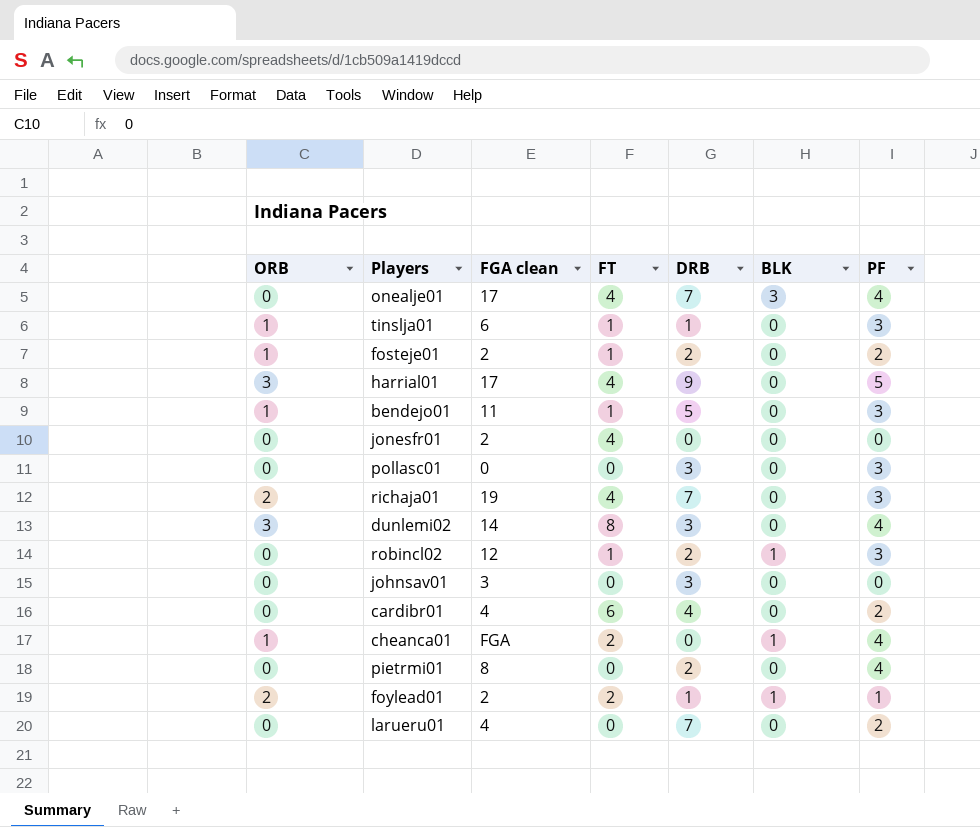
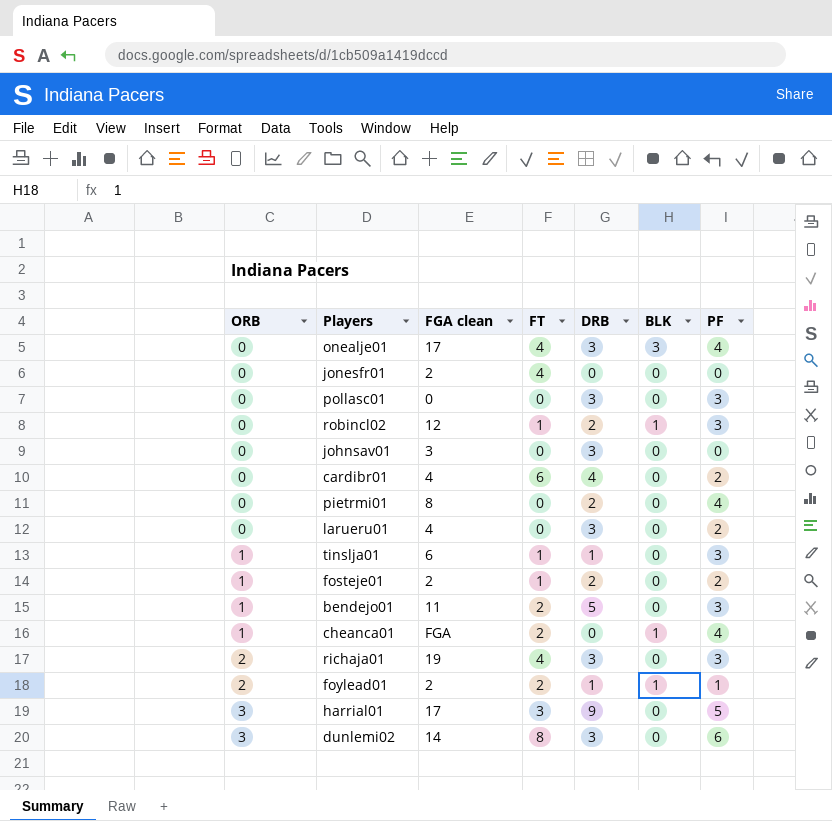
row order: none -> ORB ascending
onealje01 | DRB: 7 -> 3
larueru01 | DRB: 7 -> 3
bendejo01 | FT: 1 -> 2
richaja01 | DRB: 7 -> 3
harrial01 | FT: 4 -> 3
dunlemi02 | PF: 4 -> 6

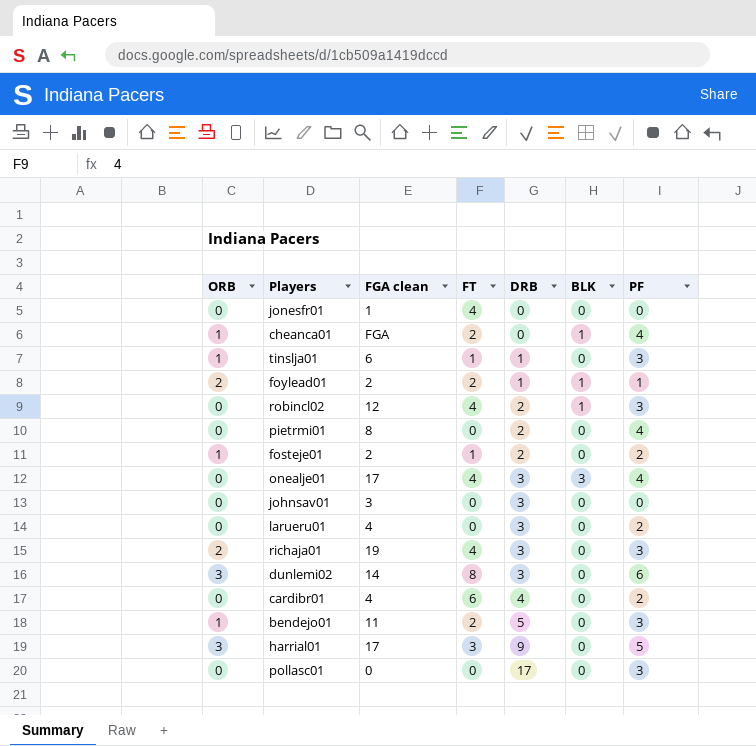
row order: ORB ascending -> DRB ascending
jonesfr01 | FGA clean: 2 -> 1
robincl02 | FT: 1 -> 4
pollasc01 | DRB: 3 -> 17

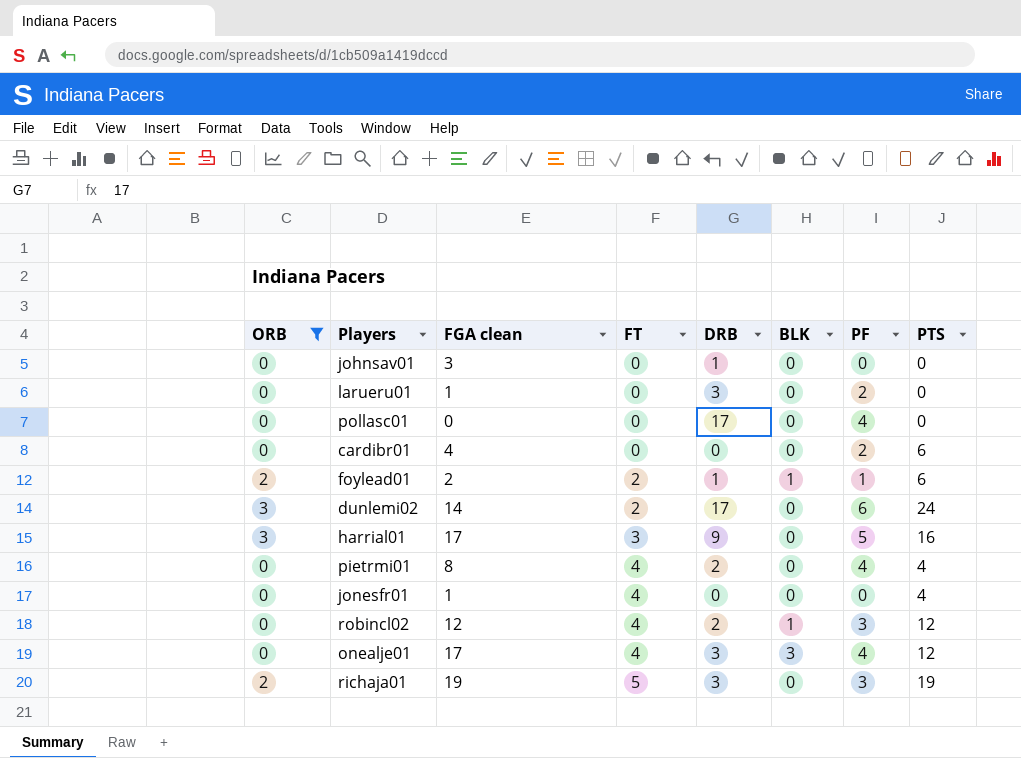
filter: none -> ORB != 1
row order: DRB ascending -> FT ascending
column PTS | position: none -> 8
johnsav01 | DRB: 3 -> 1
larueru01 | FGA clean: 4 -> 1
pollasc01 | PF: 3 -> 4
cardibr01 | FT: 6 -> 0
cardibr01 | DRB: 4 -> 0
dunlemi02 | FT: 8 -> 2
dunlemi02 | DRB: 3 -> 17
pietrmi01 | FT: 0 -> 4
richaja01 | FT: 4 -> 5

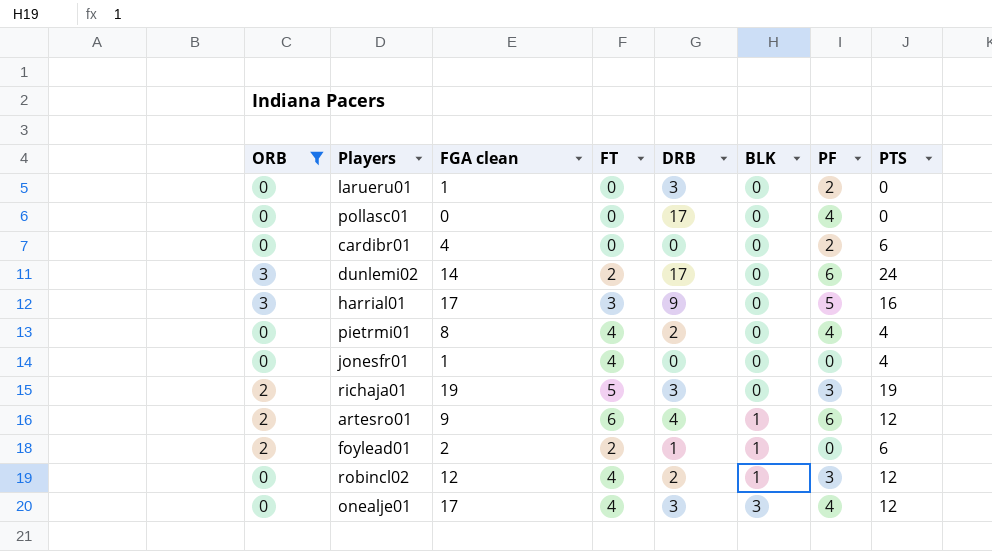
row order: FT ascending -> BLK ascending
row johnsav01: 0 | 3 | 0 | 1 | 0 | 0 | 0 -> none
row artesro01: none -> 2 | 9 | 6 | 4 | 1 | 6 | 12
foylead01 | PF: 1 -> 0

